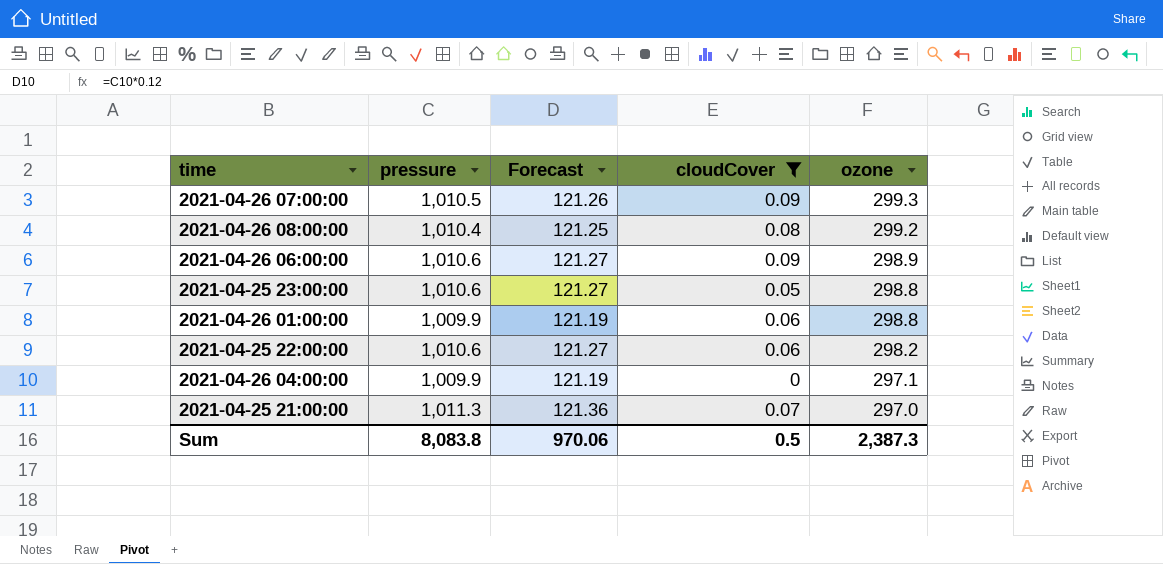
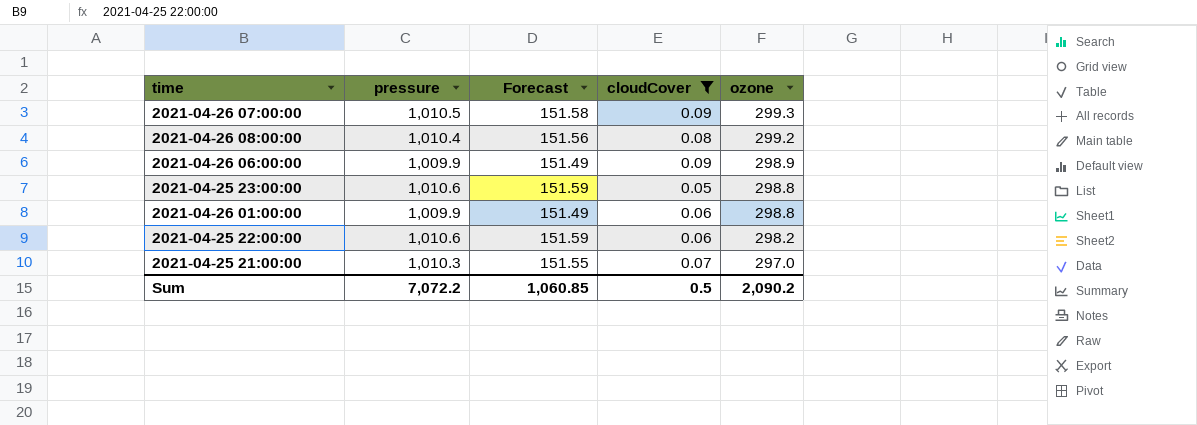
column Forecast | formula: [pressure] * 0.12 -> [pressure] * 0.15
row 2021-04-26 04:00:00: 1,009.9 | 121.19 | 0 | 297.1 -> none
2021-04-26 06:00:00 | pressure: 1,010.6 -> 1,009.9
2021-04-25 21:00:00 | pressure: 1,011.3 -> 1,010.3
Sum | pressure: 8,083.8 -> 7,072.2
Sum | Forecast: 970.06 -> 1,060.85
Sum | ozone: 2,387.3 -> 2,090.2

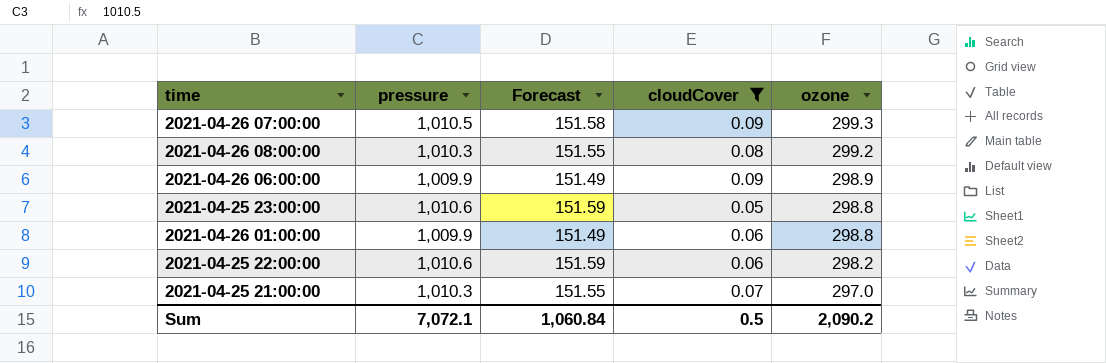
2021-04-26 08:00:00 | pressure: 1,010.4 -> 1,010.3
2021-04-26 08:00:00 | Forecast: 151.56 -> 151.55
Sum | pressure: 7,072.2 -> 7,072.1
Sum | Forecast: 1,060.85 -> 1,060.84

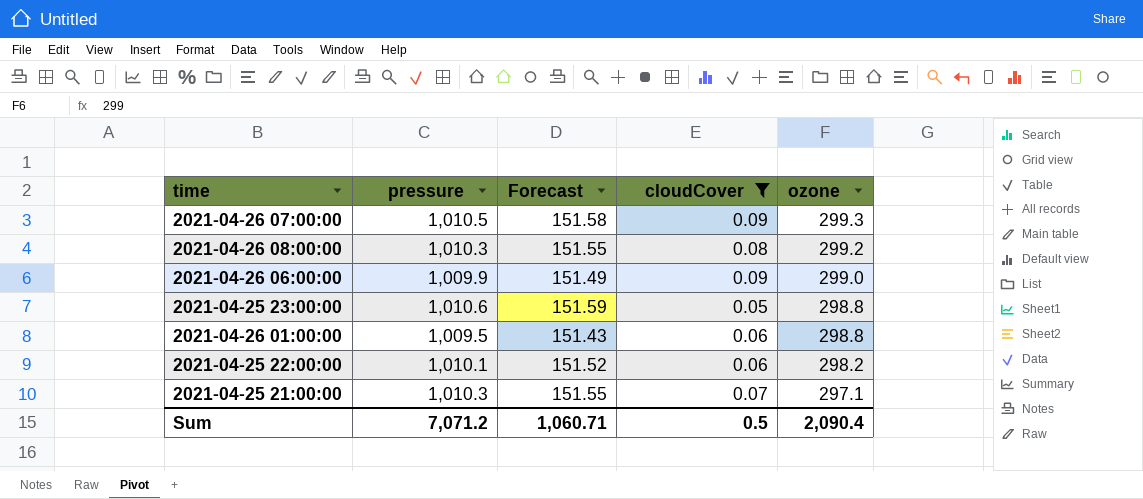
2021-04-26 06:00:00 | ozone: 298.9 -> 299.0
2021-04-26 01:00:00 | pressure: 1,009.9 -> 1,009.5
2021-04-26 01:00:00 | Forecast: 151.49 -> 151.43
2021-04-25 22:00:00 | pressure: 1,010.6 -> 1,010.1
2021-04-25 22:00:00 | Forecast: 151.59 -> 151.52
2021-04-25 21:00:00 | ozone: 297.0 -> 297.1
Sum | pressure: 7,072.1 -> 7,071.2
Sum | Forecast: 1,060.84 -> 1,060.71
Sum | ozone: 2,090.2 -> 2,090.4

